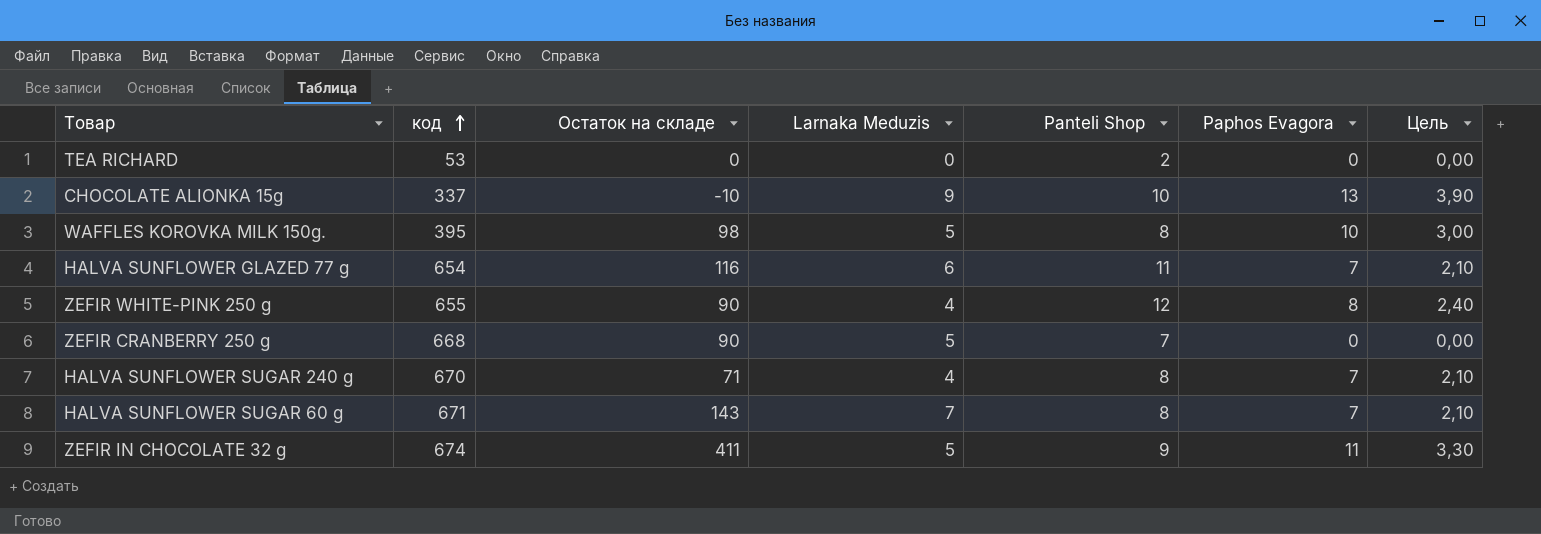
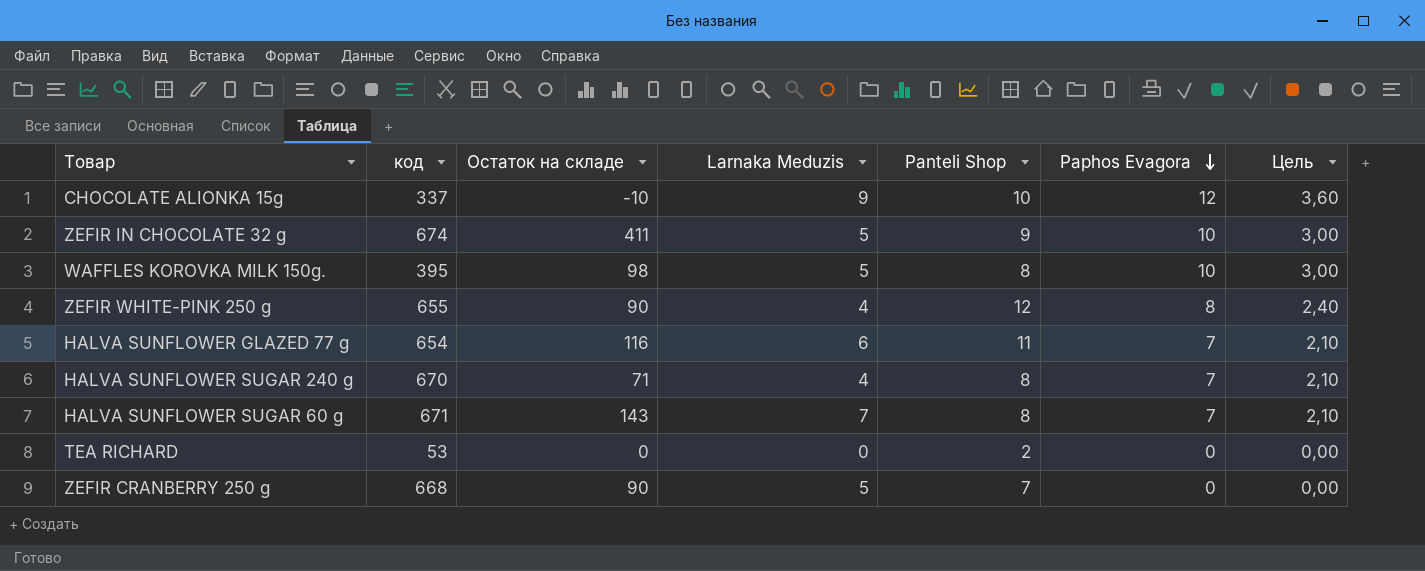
row order: код ascending -> Paphos Evagora descending
CHOCOLATE ALIONKA 15g | Paphos Evagora: 13 -> 12
CHOCOLATE ALIONKA 15g | Цель: 3,90 -> 3,60
ZEFIR IN CHOCOLATE 32 g | Paphos Evagora: 11 -> 10
ZEFIR IN CHOCOLATE 32 g | Цель: 3,30 -> 3,00

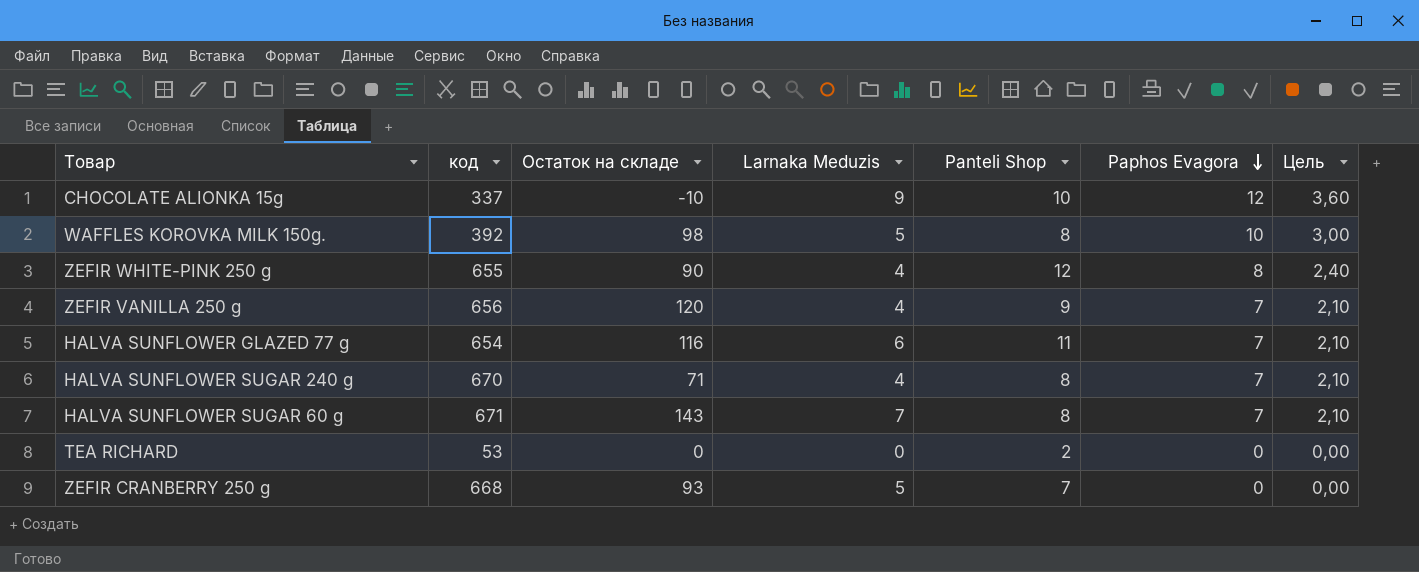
row ZEFIR IN CHOCOLATE 32 g: 674 | 411 | 5 | 9 | 10 | 3,00 -> none
WAFFLES KOROVKA MILK 150g. | код: 395 -> 392
row ZEFIR VANILLA 250 g: none -> 656 | 120 | 4 | 9 | 7 | 2,10
ZEFIR CRANBERRY 250 g | Остаток на складе: 90 -> 93

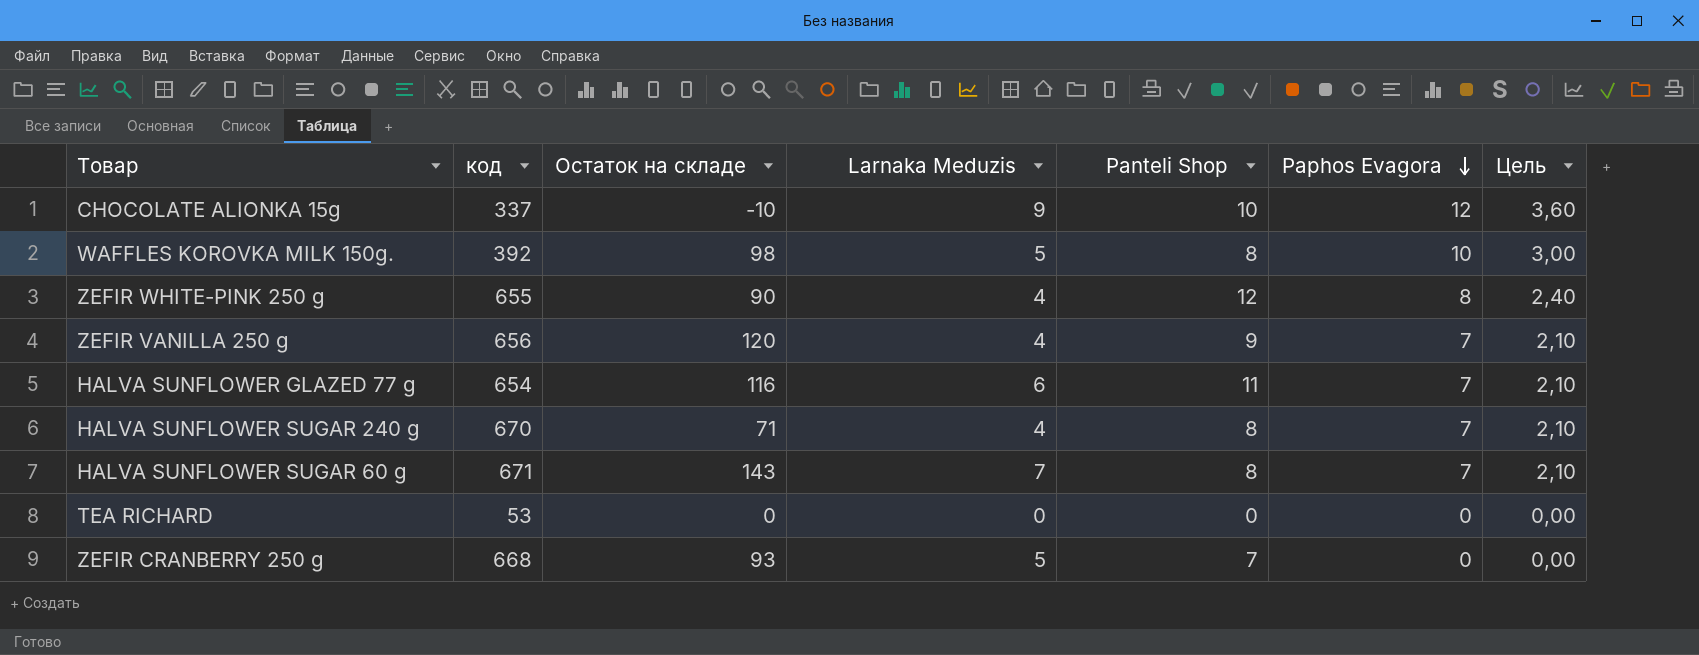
TEA RICHARD | Panteli Shop: 2 -> 0

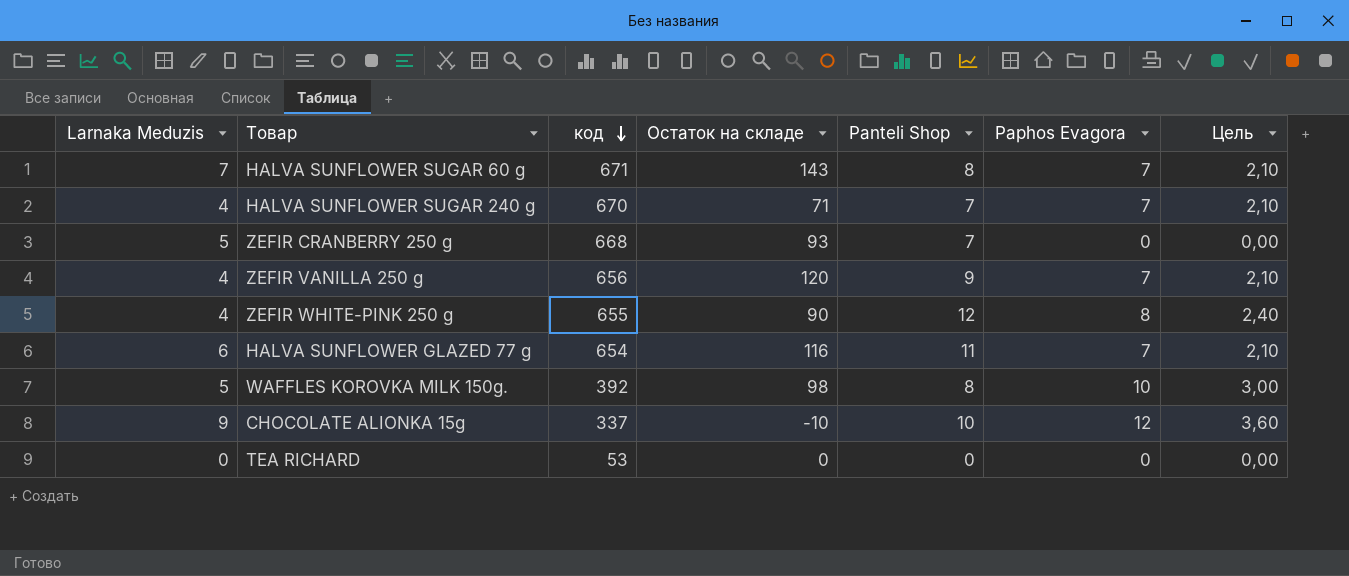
row order: Paphos Evagora descending -> код descending
column Larnaka Meduzis | position: 4 -> 1
HALVA SUNFLOWER SUGAR 240 g | Panteli Shop: 8 -> 7

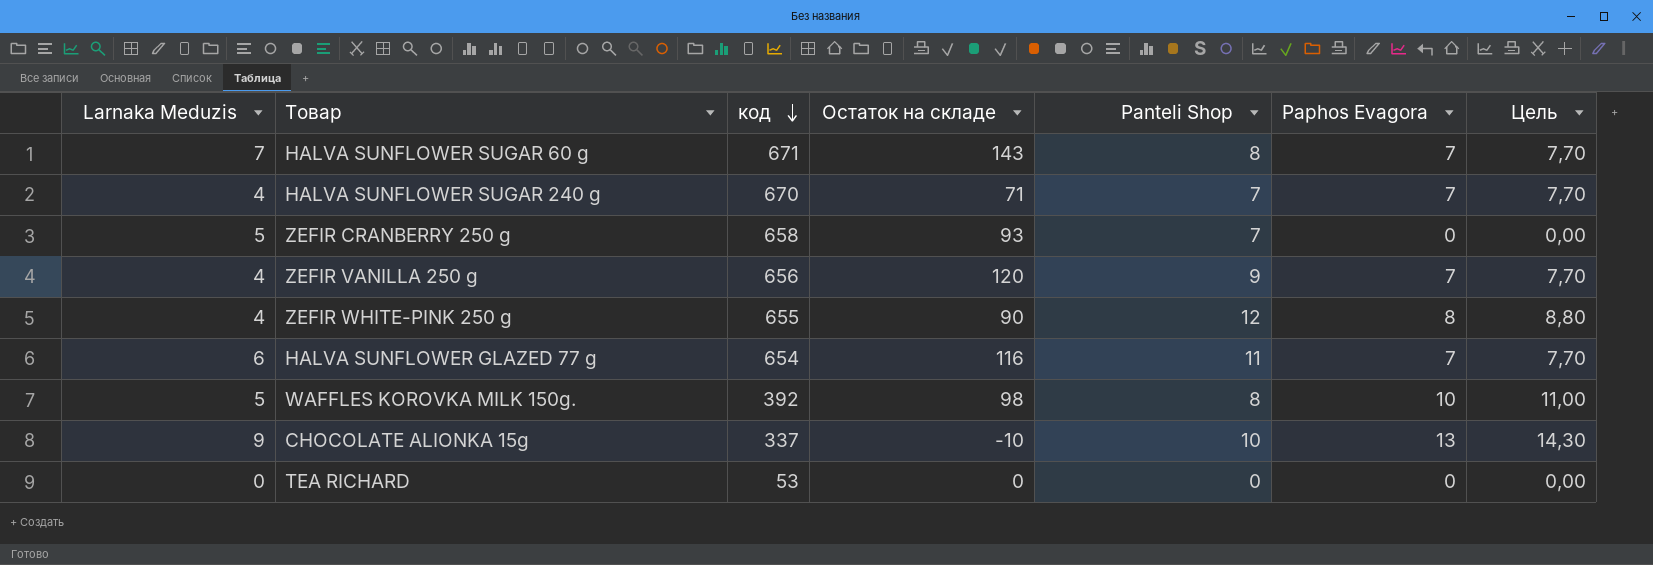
column Цель | formula: [Paphos Evagora] * 0,3 -> [Paphos Evagora] * 1,1
ZEFIR CRANBERRY 250 g | код: 668 -> 658
CHOCOLATE ALIONKA 15g | Paphos Evagora: 12 -> 13

